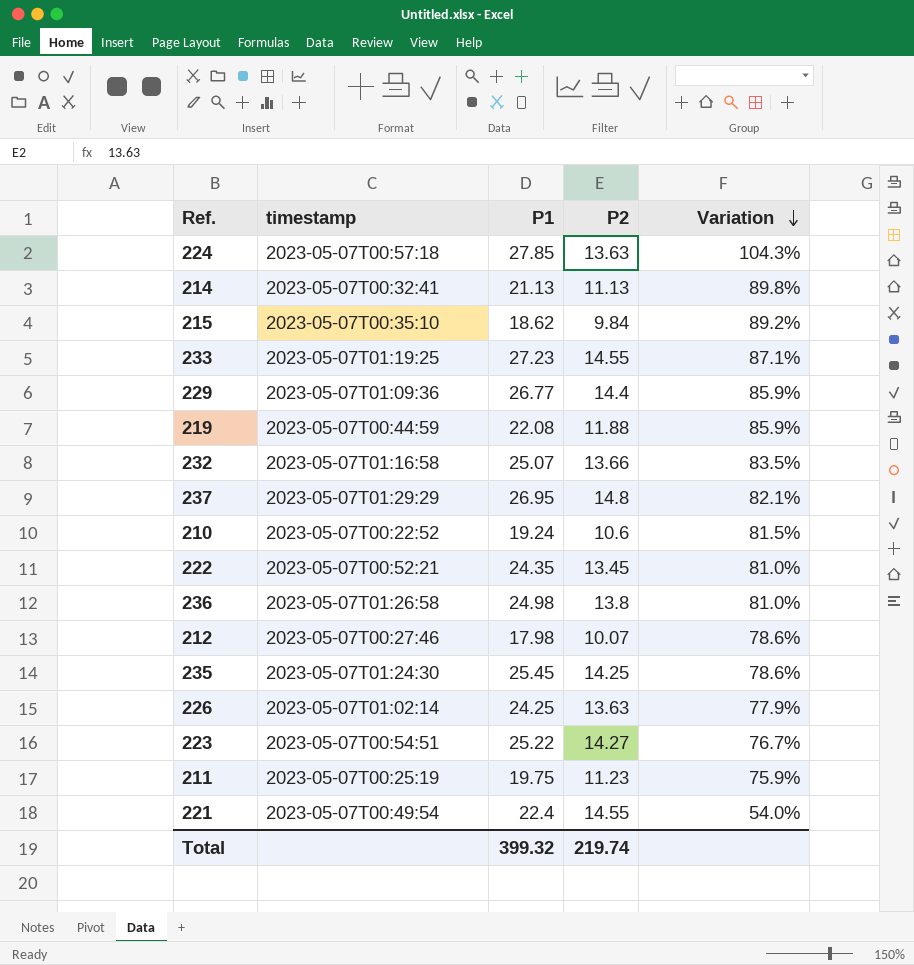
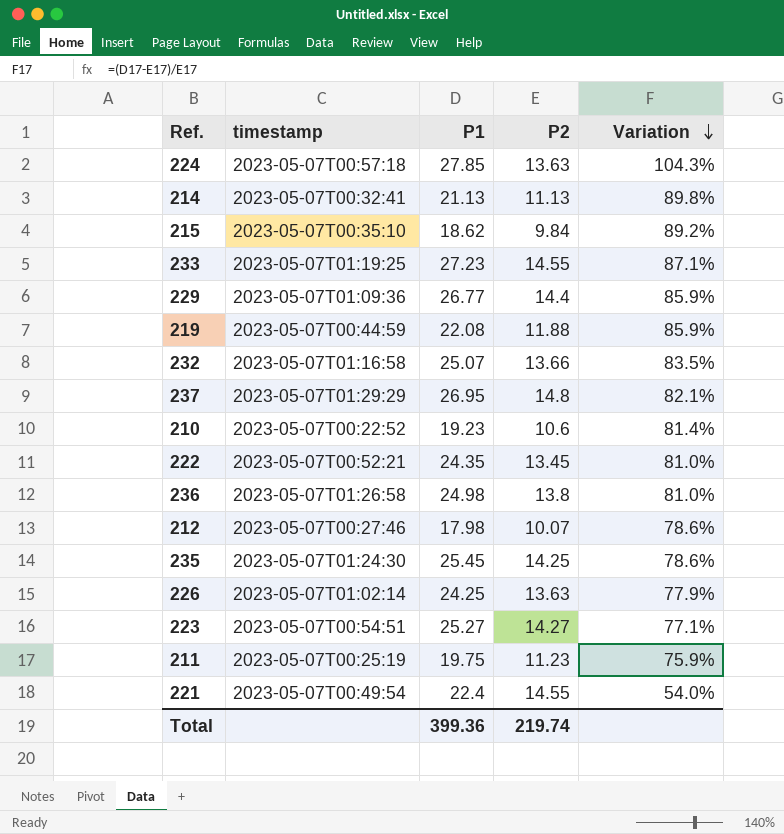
210 | P1: 19.24 -> 19.23
210 | Variation: 81.5% -> 81.4%
223 | P1: 25.22 -> 25.27
223 | Variation: 76.7% -> 77.1%
Total | P1: 399.32 -> 399.36

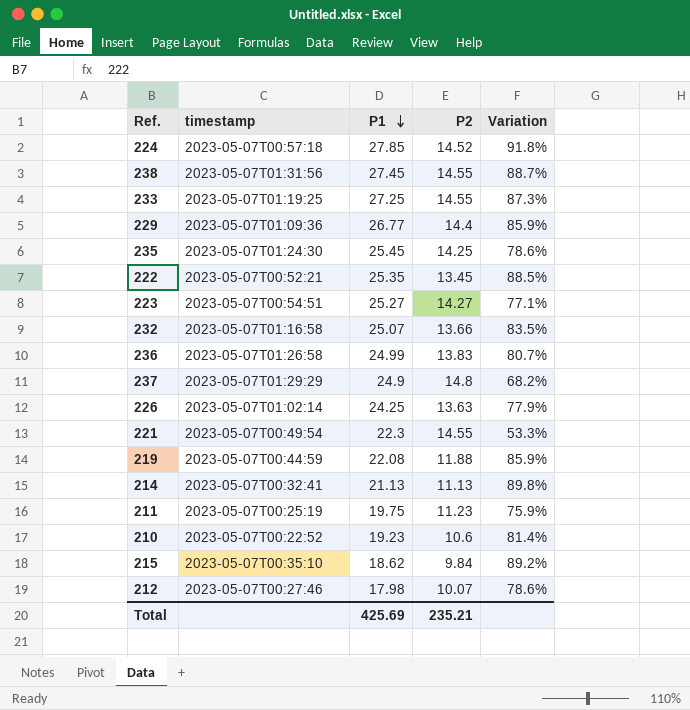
row order: Variation descending -> P1 descending
224 | P2: 13.63 -> 14.52
224 | Variation: 104.3% -> 91.8%
row 238: none -> 2023-05-07T01:31:56 | 27.45 | 14.55 | 88.7%
233 | P1: 27.23 -> 27.25
233 | Variation: 87.1% -> 87.3%
222 | P1: 24.35 -> 25.35
222 | Variation: 81.0% -> 88.5%
236 | P1: 24.98 -> 24.99
236 | P2: 13.8 -> 13.83
236 | Variation: 81.0% -> 80.7%
237 | P1: 26.95 -> 24.9
237 | Variation: 82.1% -> 68.2%
221 | P1: 22.4 -> 22.3
221 | Variation: 54.0% -> 53.3%
Total | P1: 399.36 -> 425.69
Total | P2: 219.74 -> 235.21

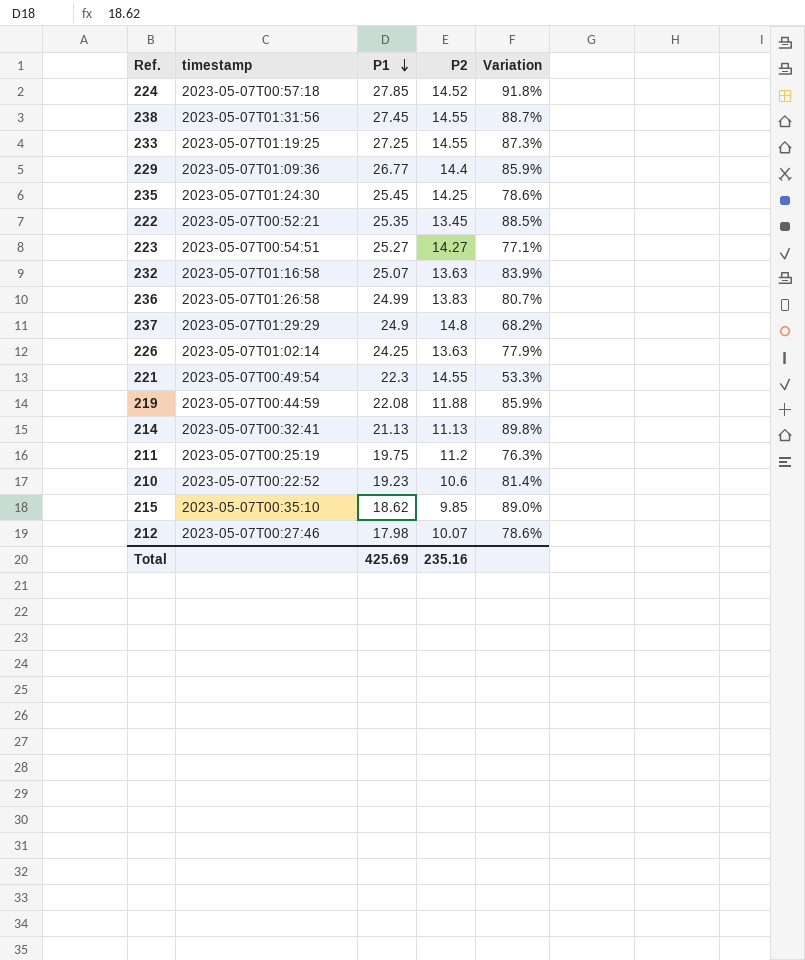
232 | P2: 13.66 -> 13.63
232 | Variation: 83.5% -> 83.9%
211 | P2: 11.23 -> 11.2
211 | Variation: 75.9% -> 76.3%
215 | P2: 9.84 -> 9.85
215 | Variation: 89.2% -> 89.0%
Total | P2: 235.21 -> 235.16

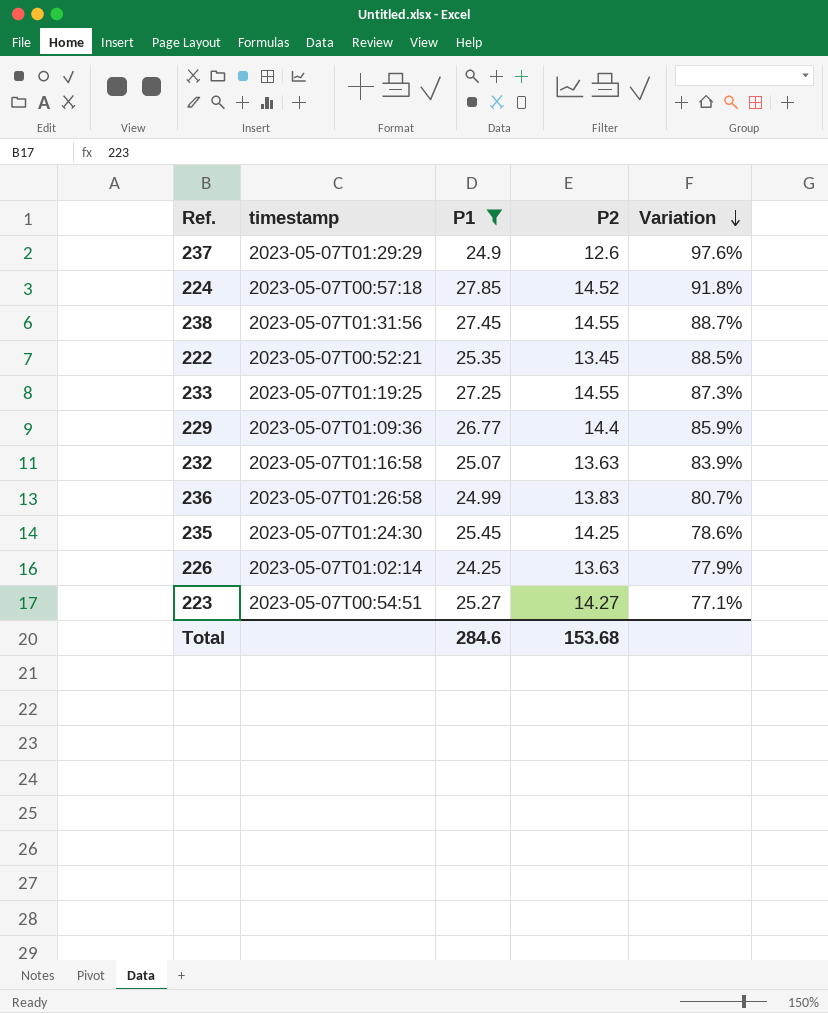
filter: none -> P1 >= 24.25
row order: P1 descending -> Variation descending
237 | P2: 14.8 -> 12.6
237 | Variation: 68.2% -> 97.6%
Total | P1: 425.69 -> 284.6
Total | P2: 235.16 -> 153.68

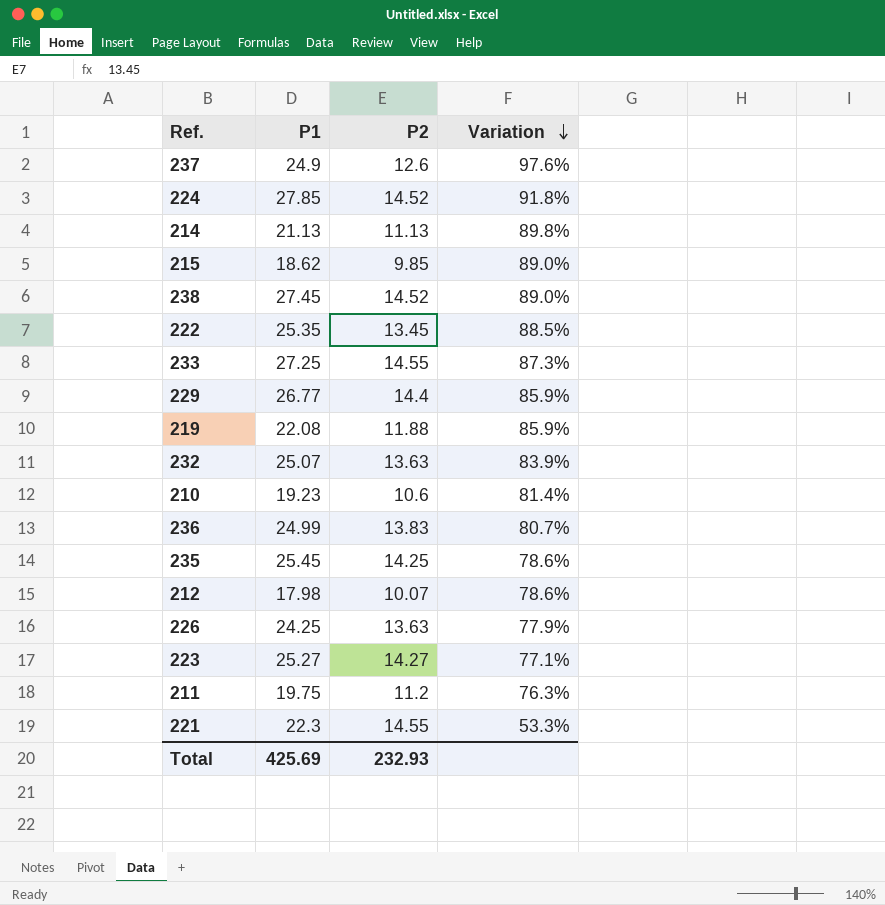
filter: P1 >= 24.25 -> none
column timestamp | position: 2 -> none
238 | P2: 14.55 -> 14.52
238 | Variation: 88.7% -> 89.0%
Total | P1: 284.6 -> 425.69
Total | P2: 153.68 -> 232.93

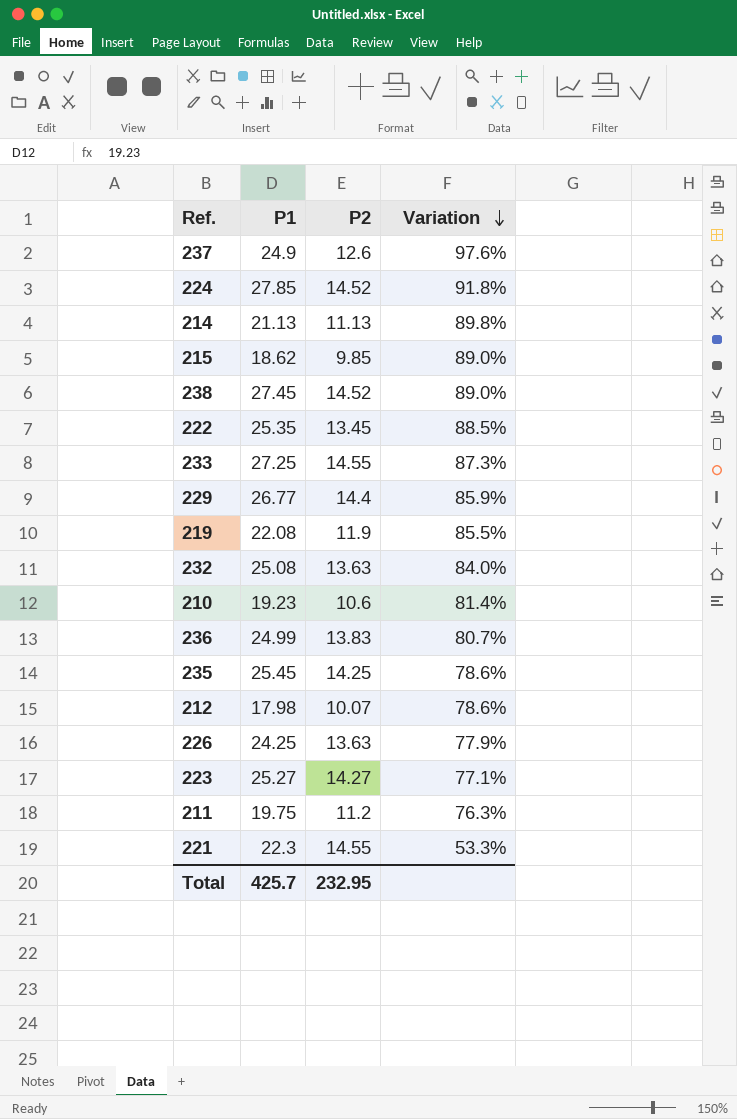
219 | P2: 11.88 -> 11.9
219 | Variation: 85.9% -> 85.5%
232 | P1: 25.07 -> 25.08
232 | Variation: 83.9% -> 84.0%
Total | P1: 425.69 -> 425.7
Total | P2: 232.93 -> 232.95

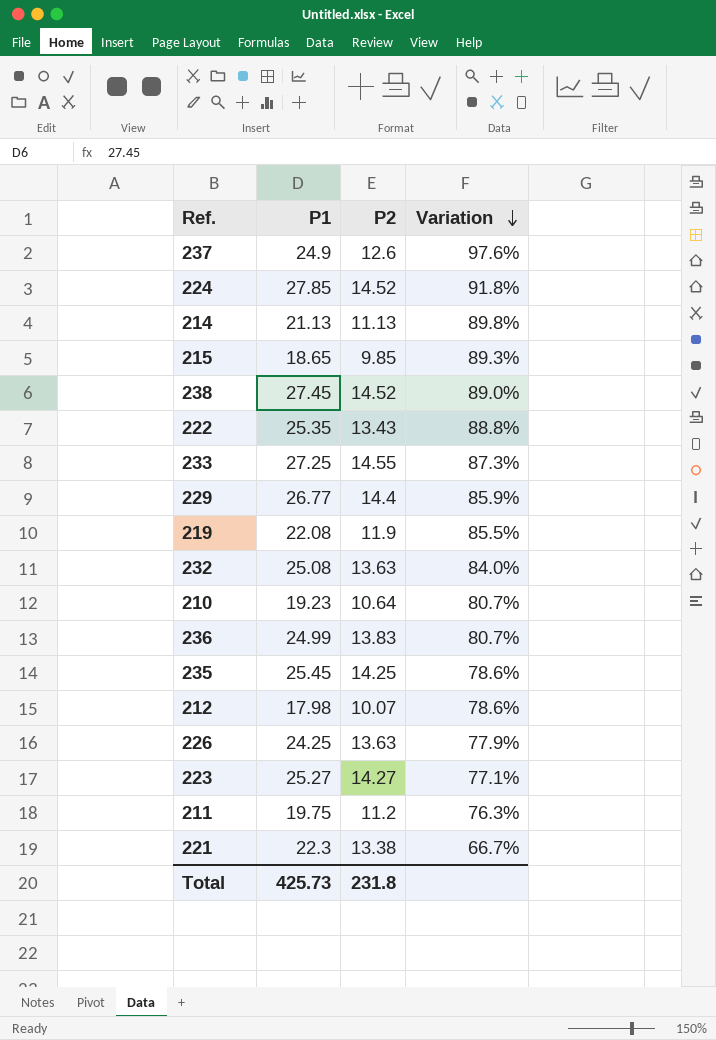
215 | P1: 18.62 -> 18.65
215 | Variation: 89.0% -> 89.3%
222 | P2: 13.45 -> 13.43
222 | Variation: 88.5% -> 88.8%
210 | P2: 10.6 -> 10.64
210 | Variation: 81.4% -> 80.7%
221 | P2: 14.55 -> 13.38
221 | Variation: 53.3% -> 66.7%
Total | P1: 425.7 -> 425.73
Total | P2: 232.95 -> 231.8

